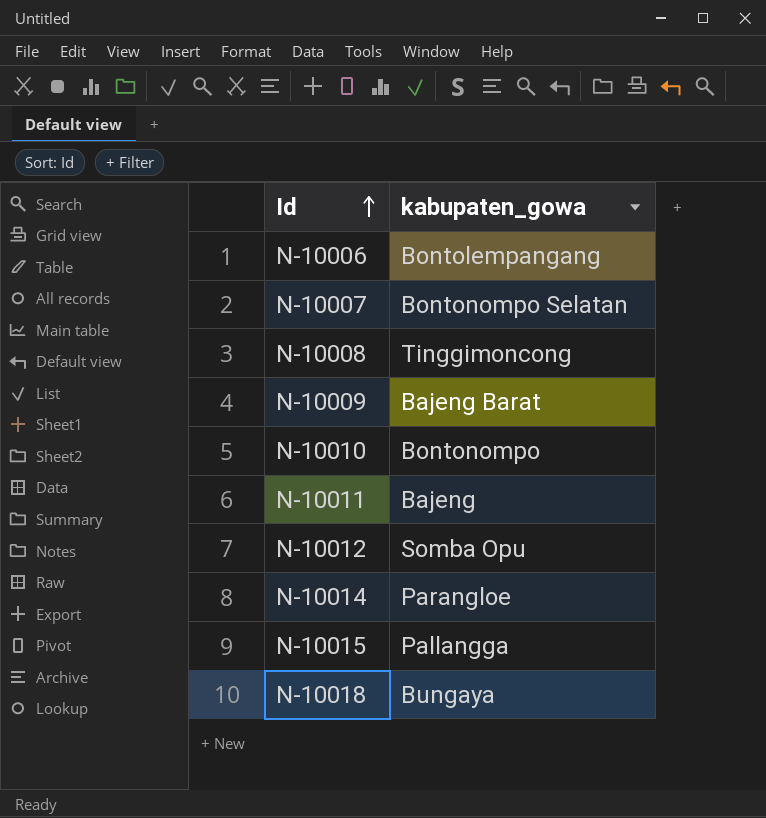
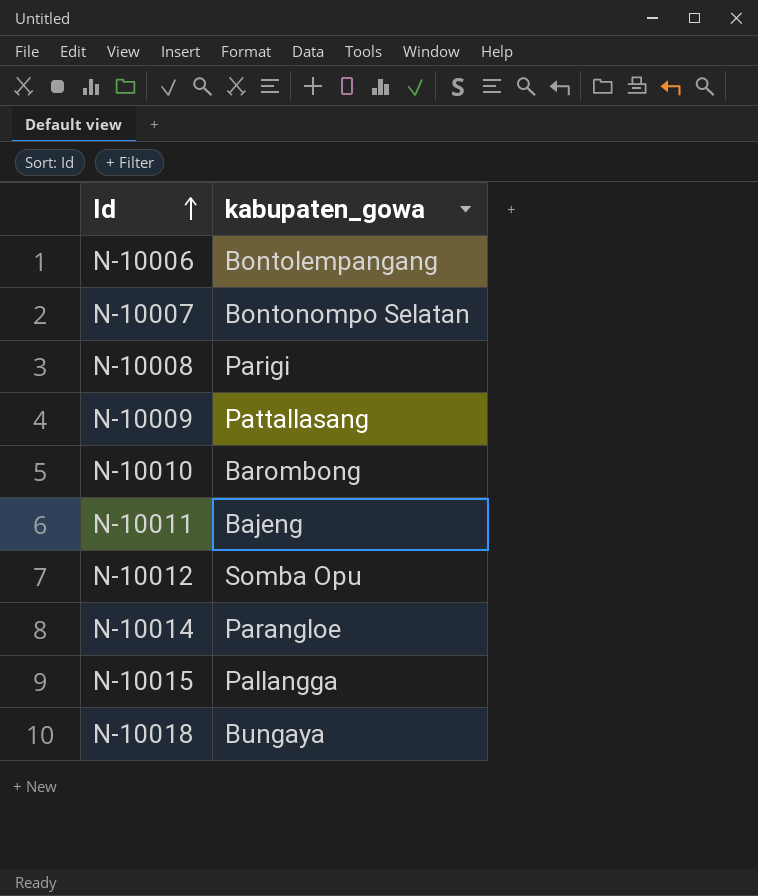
N-10008 | kabupaten_gowa: Tinggimoncong -> Parigi
N-10009 | kabupaten_gowa: Bajeng Barat -> Pattallasang
N-10010 | kabupaten_gowa: Bontonompo -> Barombong

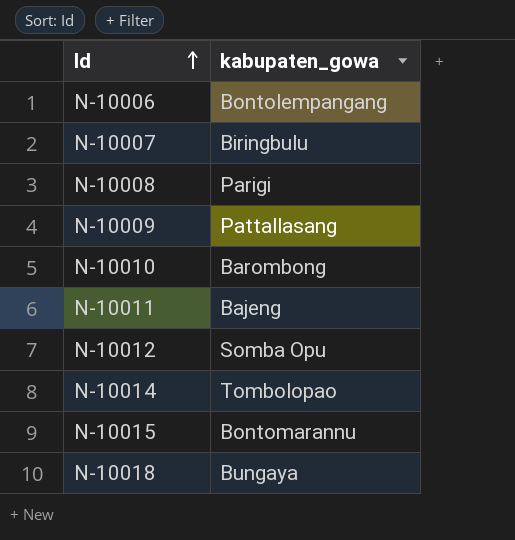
N-10007 | kabupaten_gowa: Bontonompo Selatan -> Biringbulu
N-10014 | kabupaten_gowa: Parangloe -> Tombolopao
N-10015 | kabupaten_gowa: Pallangga -> Bontomarannu

